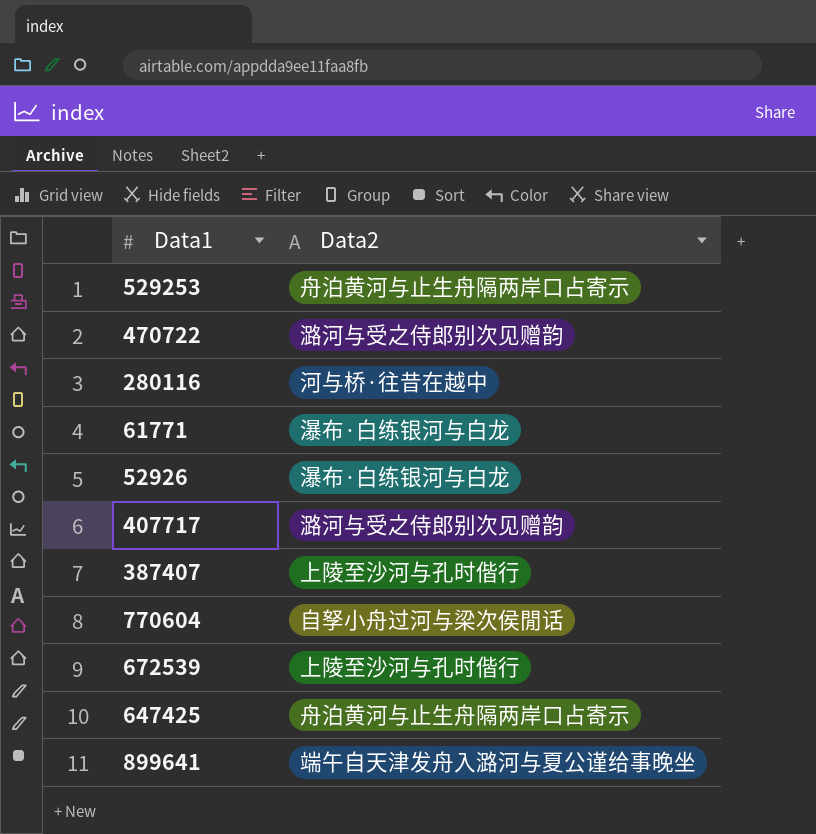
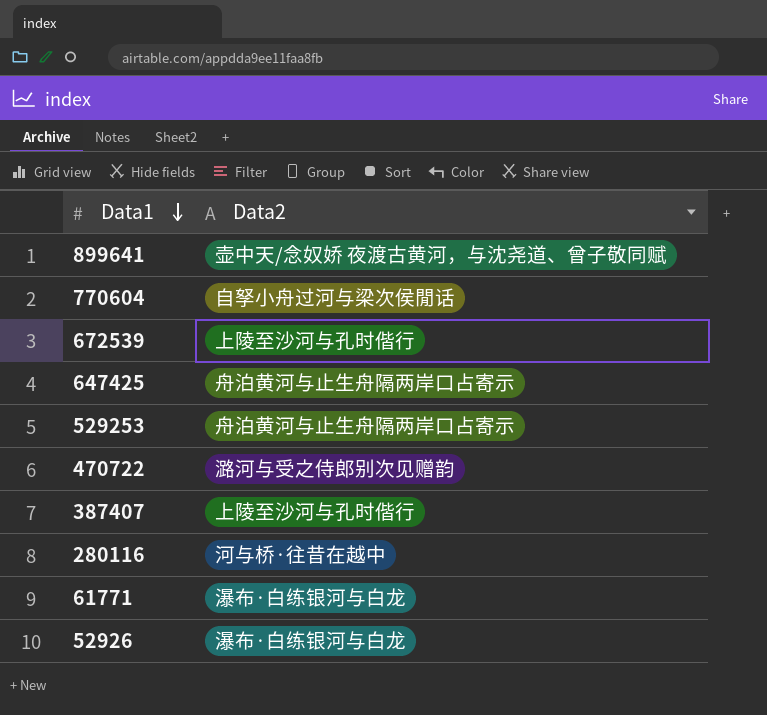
row order: none -> Data1 descending
row 407717: 潞河与受之侍郎别次见赠韵 -> none
899641 | Data2: 端午自天津发舟入潞河与夏公谨给事晚坐 -> 壶中天/念奴娇 夜渡古黄河，与沈尧道、曾子敬同赋

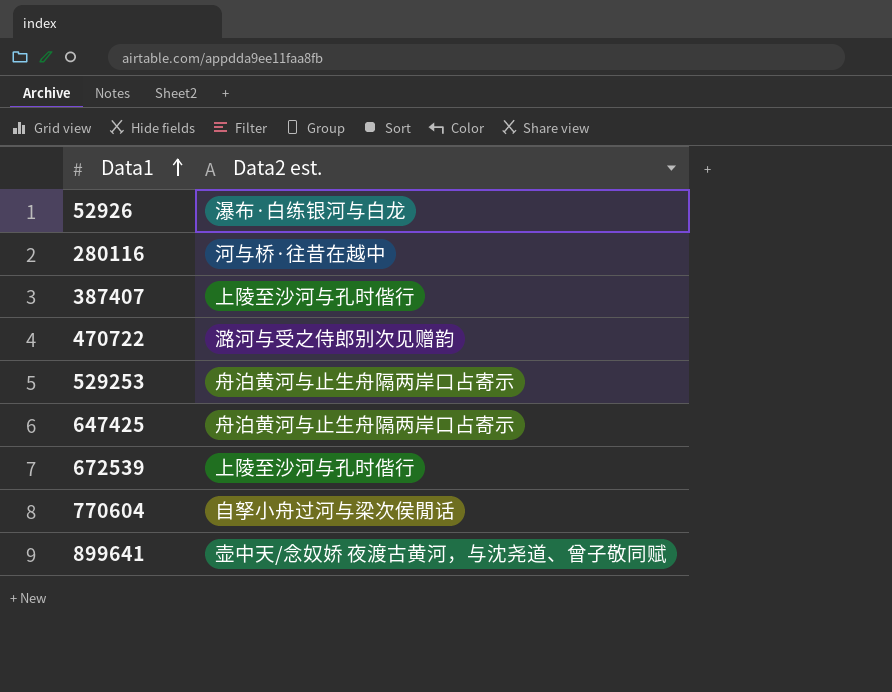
row order: Data1 descending -> Data1 ascending
column name: Data2 -> Data2 est.
row 61771: 瀑布·白练银河与白龙 -> none

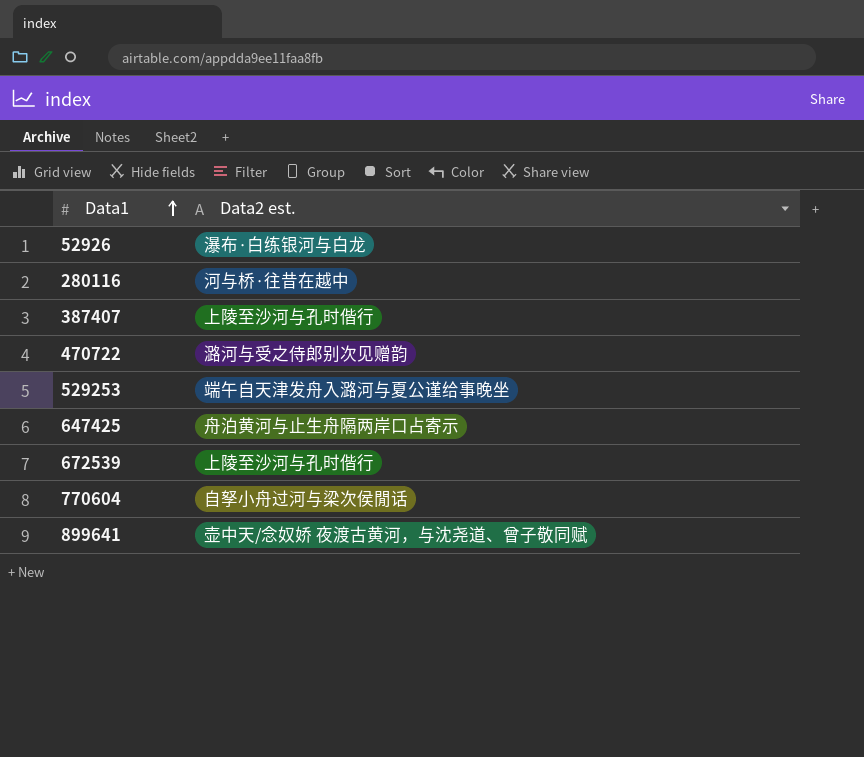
529253 | Data2 est.: 舟泊黄河与止生舟隔两岸口占寄示 -> 端午自天津发舟入潞河与夏公谨给事晚坐

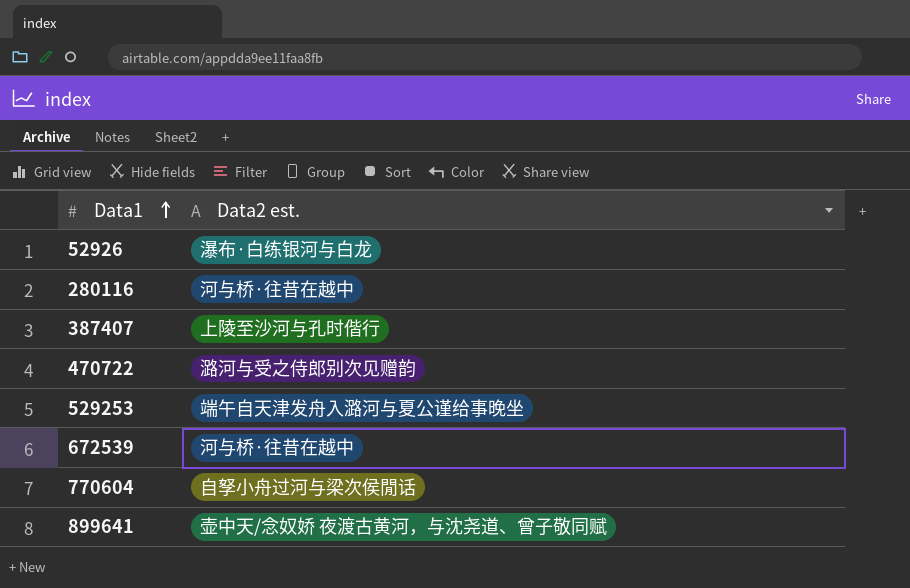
row 647425: 舟泊黄河与止生舟隔两岸口占寄示 -> none
672539 | Data2 est.: 上陵至沙河与孔时偕行 -> 河与桥·往昔在越中

